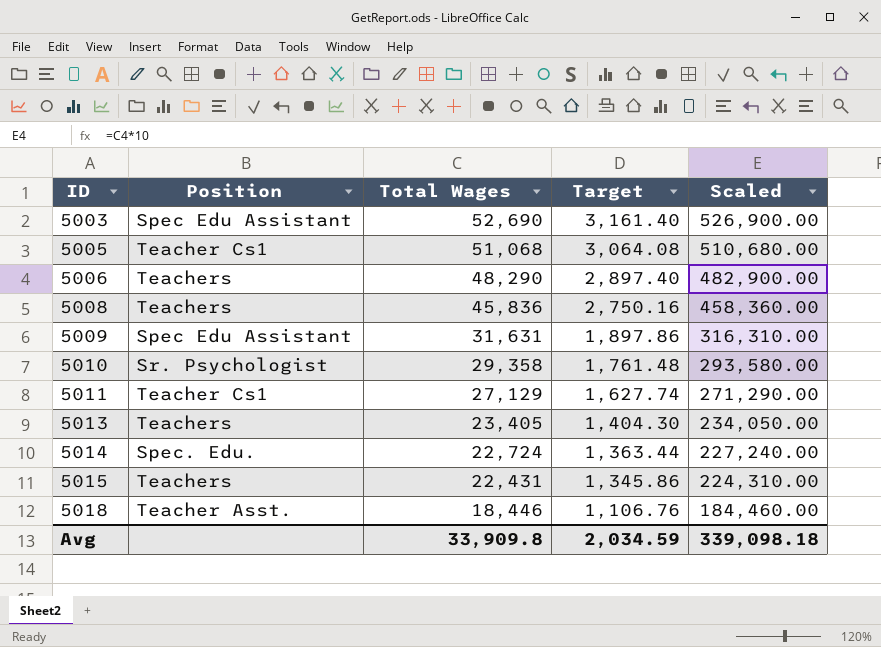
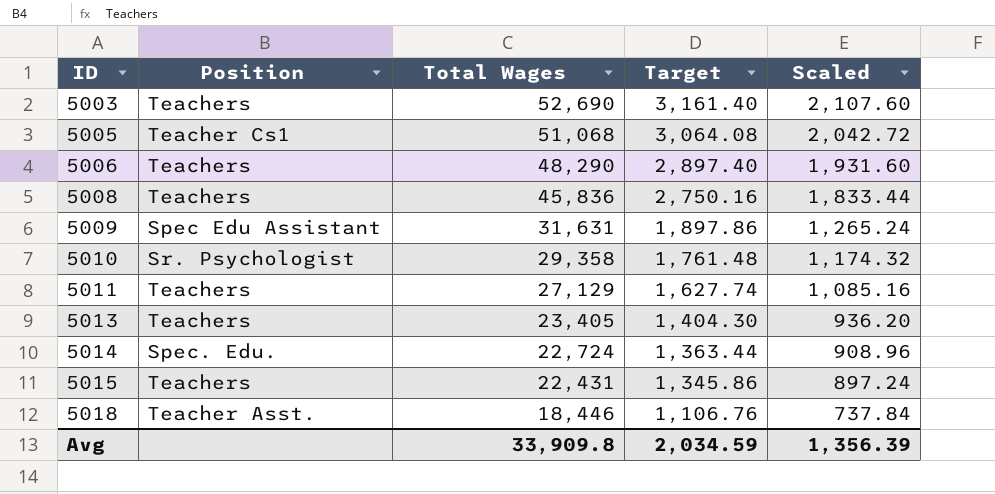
column Scaled | formula: [Total Wages] * 10 -> [Total Wages] * 0.04
5003 | Position: Spec Edu Assistant -> Teachers
5011 | Position: Teacher Cs1 -> Teachers
Avg | Scaled: 339,098.18 -> 1,356.39

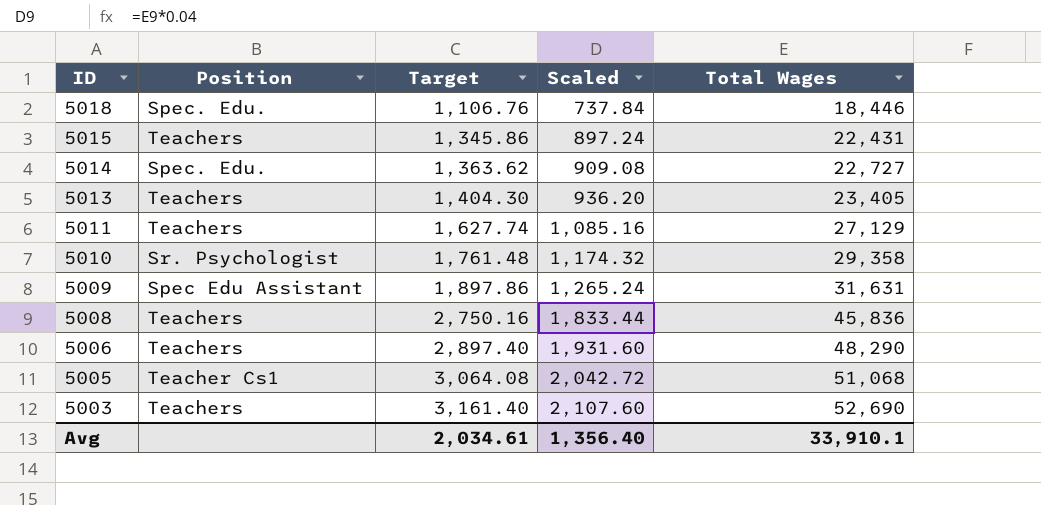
row order: ID ascending -> ID descending
column Total Wages | position: 3 -> 5
5018 | Position: Teacher Asst. -> Spec. Edu.
5014 | Target: 1,363.44 -> 1,363.62
5014 | Scaled: 908.96 -> 909.08
5014 | Total Wages: 22,724 -> 22,727
Avg | Target: 2,034.59 -> 2,034.61
Avg | Scaled: 1,356.39 -> 1,356.40
Avg | Total Wages: 33,909.8 -> 33,910.1

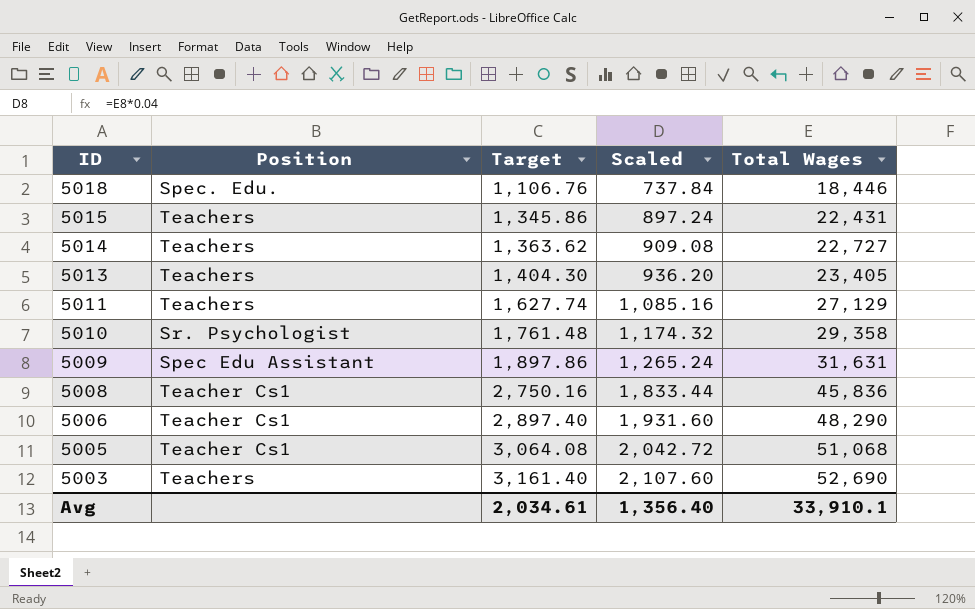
5014 | Position: Spec. Edu. -> Teachers
5008 | Position: Teachers -> Teacher Cs1
5006 | Position: Teachers -> Teacher Cs1

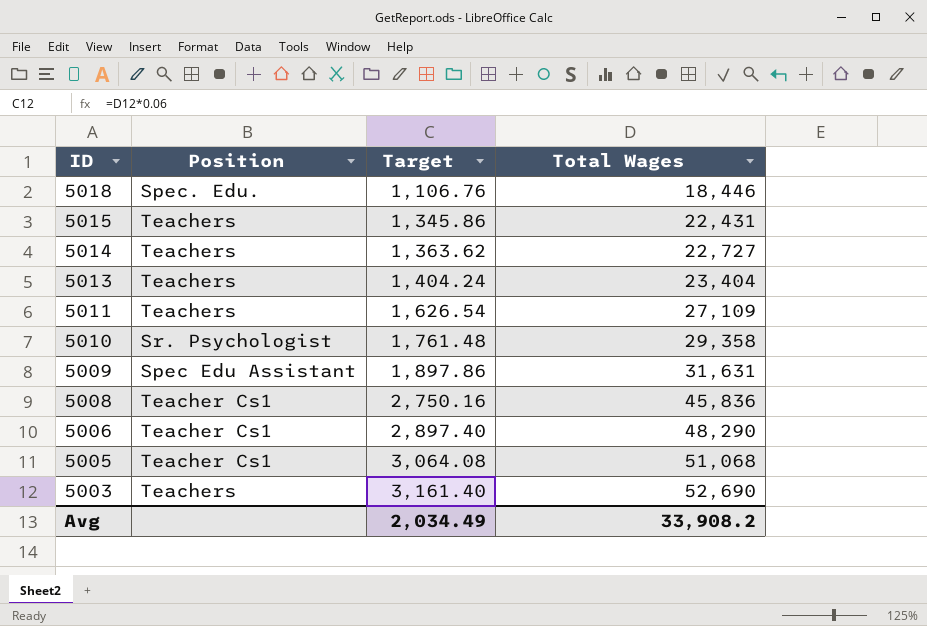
column Scaled | formula: [Total Wages] * 0.04 -> none
5013 | Target: 1,404.30 -> 1,404.24
5013 | Total Wages: 23,405 -> 23,404
5011 | Target: 1,627.74 -> 1,626.54
5011 | Total Wages: 27,129 -> 27,109
Avg | Target: 2,034.61 -> 2,034.49
Avg | Total Wages: 33,910.1 -> 33,908.2

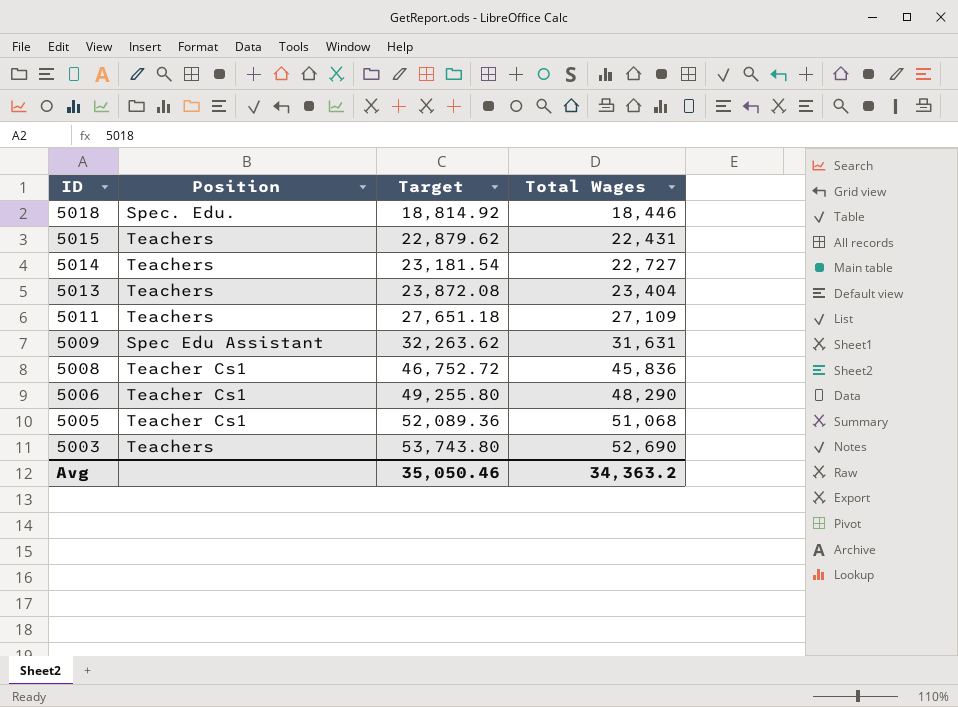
column Target | formula: [Total Wages] * 0.06 -> [Total Wages] * 1.02
row 5010: Sr. Psychologist | 1,761.48 | 29,358 -> none
Avg | Target: 2,034.49 -> 35,050.46
Avg | Total Wages: 33,908.2 -> 34,363.2

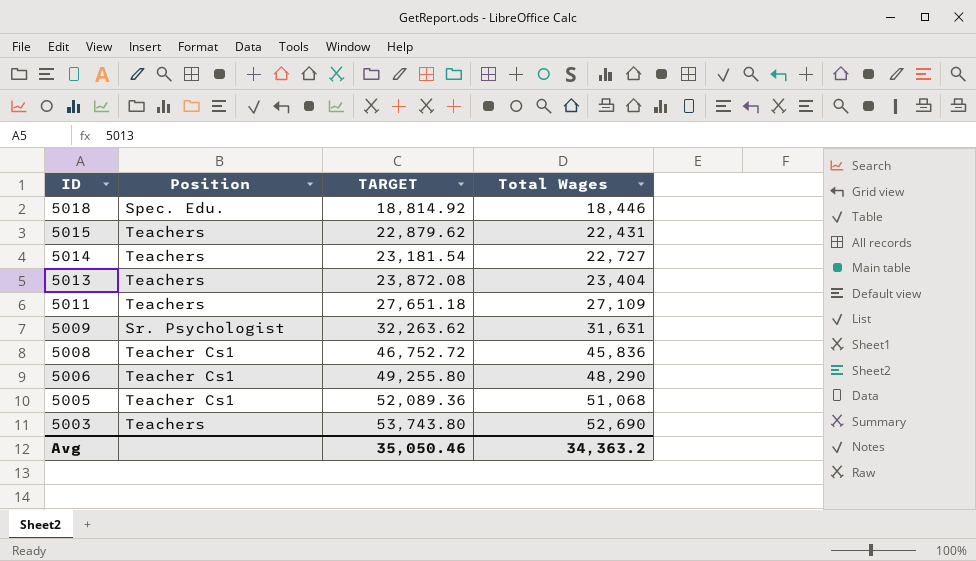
column name: Target -> TARGET
5009 | Position: Spec Edu Assistant -> Sr. Psychologist

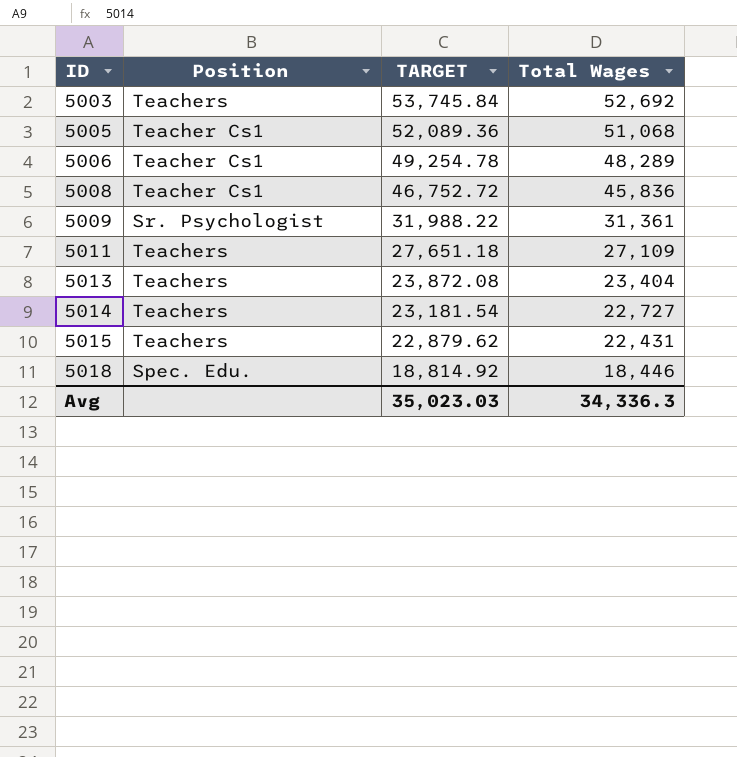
row order: ID descending -> ID ascending
5003 | TARGET: 53,743.80 -> 53,745.84
5003 | Total Wages: 52,690 -> 52,692
5006 | TARGET: 49,255.80 -> 49,254.78
5006 | Total Wages: 48,290 -> 48,289
5009 | TARGET: 32,263.62 -> 31,988.22
5009 | Total Wages: 31,631 -> 31,361
Avg | TARGET: 35,050.46 -> 35,023.03
Avg | Total Wages: 34,363.2 -> 34,336.3

